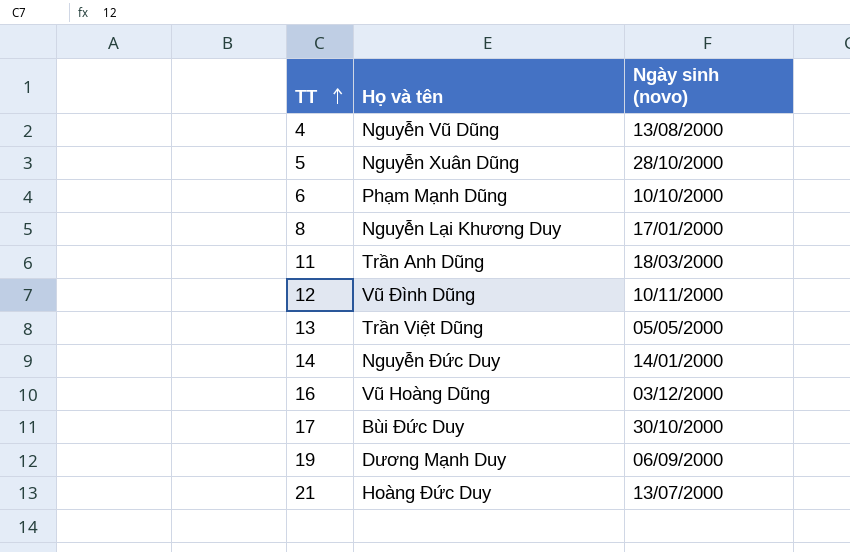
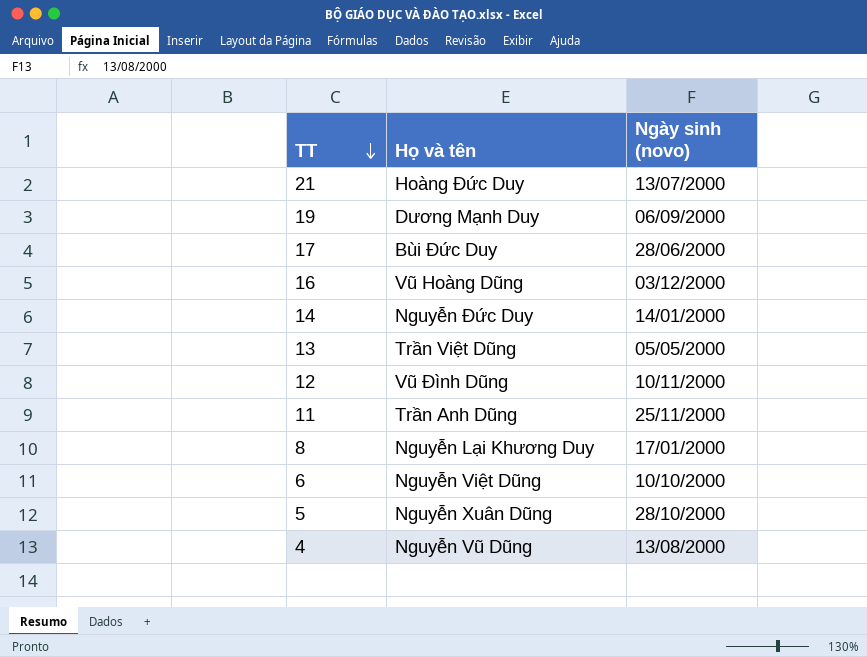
row order: TT ascending -> TT descending
17 | Ngày sinh (novo): 30/10/2000 -> 28/06/2000
11 | Ngày sinh (novo): 18/03/2000 -> 25/11/2000
6 | Họ và tên: Phạm Mạnh Dũng -> Nguyễn Việt Dũng

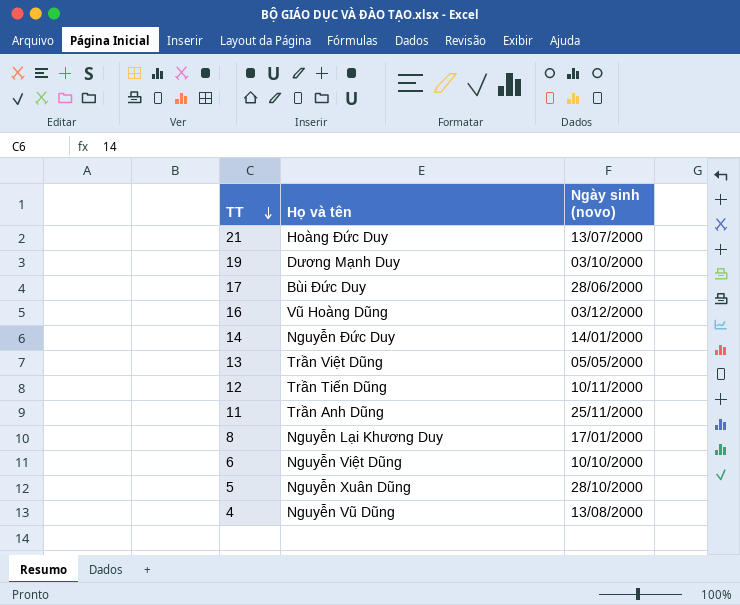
19 | Ngày sinh (novo): 06/09/2000 -> 03/10/2000
12 | Họ và tên: Vũ Đình Dũng -> Trần Tiến Dũng

